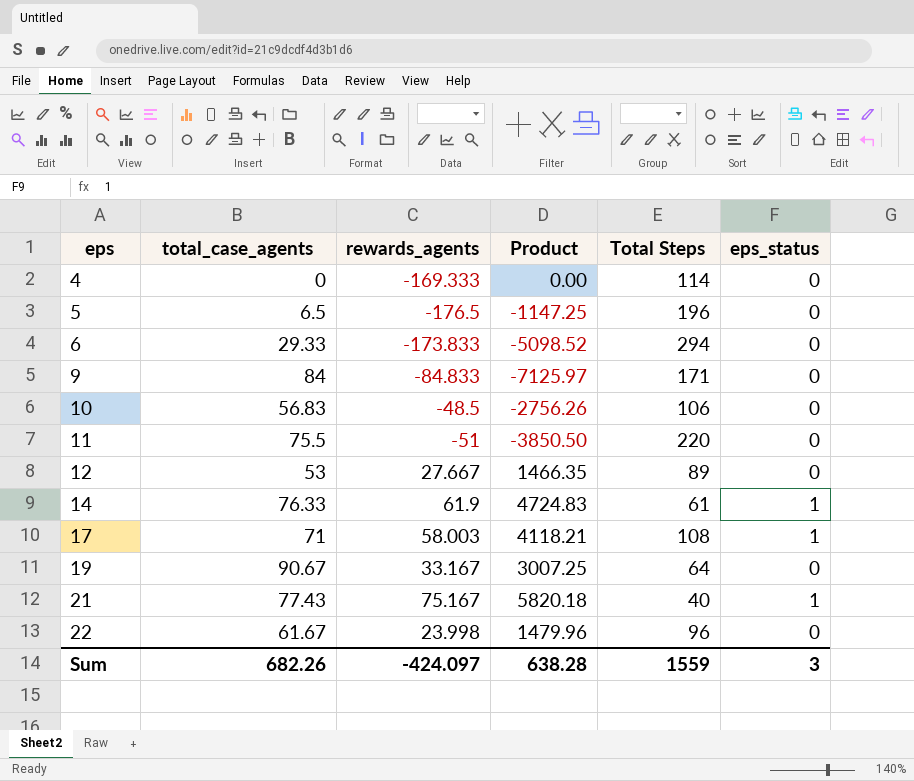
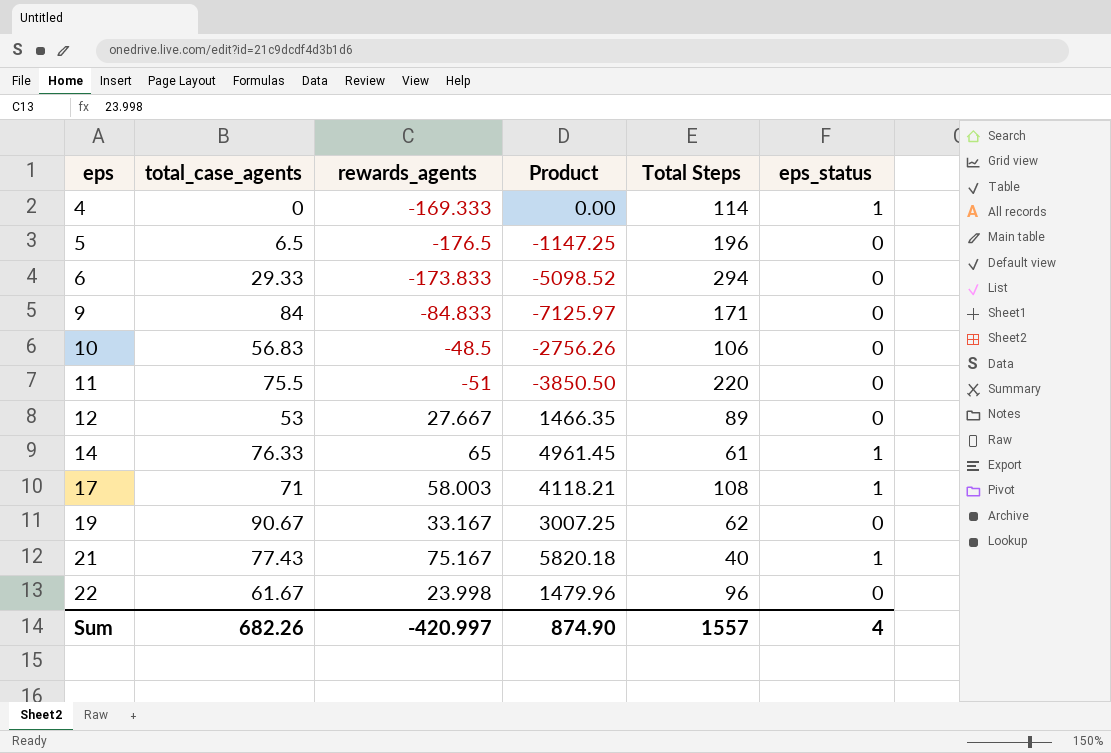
4 | eps_status: 0 -> 1
14 | rewards_agents: 61.9 -> 65
14 | Product: 4724.83 -> 4961.45
19 | Total Steps: 64 -> 62
Sum | rewards_agents: -424.097 -> -420.997
Sum | Product: 638.28 -> 874.90
Sum | Total Steps: 1559 -> 1557
Sum | eps_status: 3 -> 4

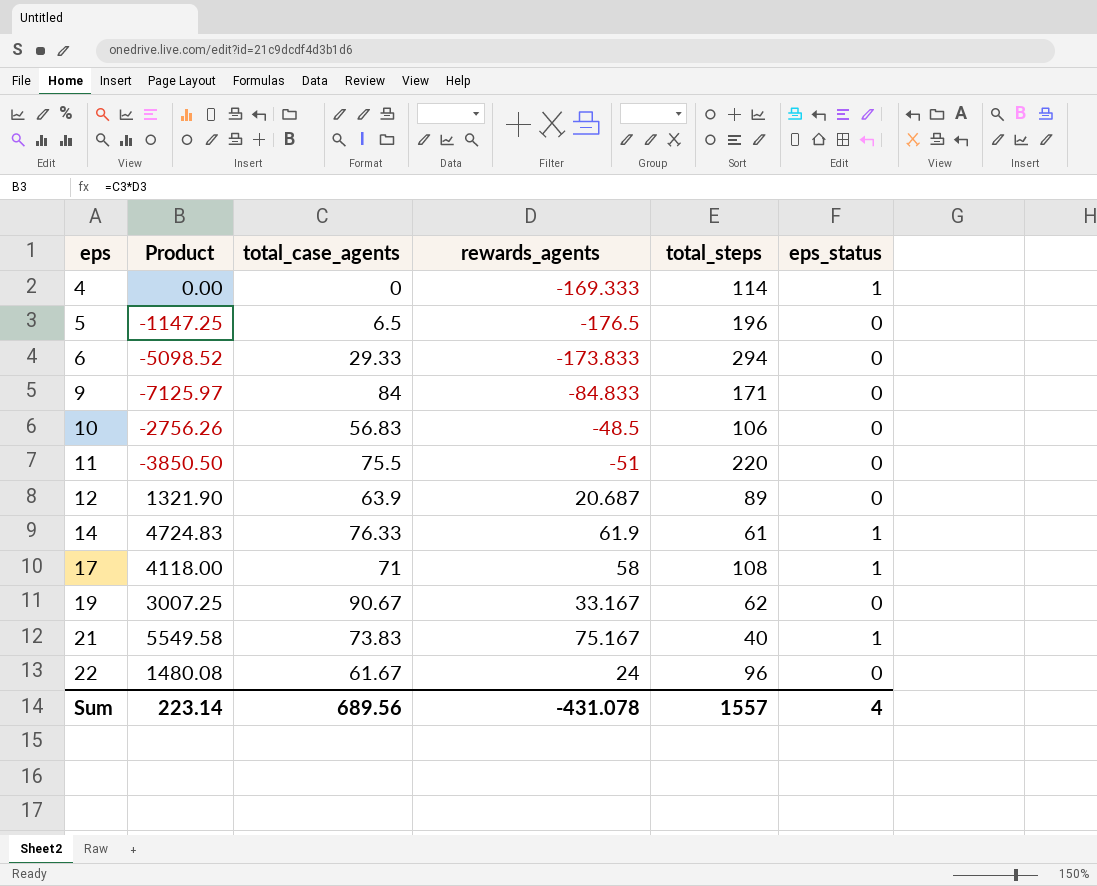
column Product | position: 4 -> 2
column name: Total Steps -> total_steps
12 | Product: 1466.35 -> 1321.90
12 | total_case_agents: 53 -> 63.9
12 | rewards_agents: 27.667 -> 20.687
14 | Product: 4961.45 -> 4724.83
14 | rewards_agents: 65 -> 61.9
17 | Product: 4118.21 -> 4118.00
17 | rewards_agents: 58.003 -> 58
21 | Product: 5820.18 -> 5549.58
21 | total_case_agents: 77.43 -> 73.83
22 | Product: 1479.96 -> 1480.08
22 | rewards_agents: 23.998 -> 24
Sum | Product: 874.90 -> 223.14
Sum | total_case_agents: 682.26 -> 689.56
Sum | rewards_agents: -420.997 -> -431.078

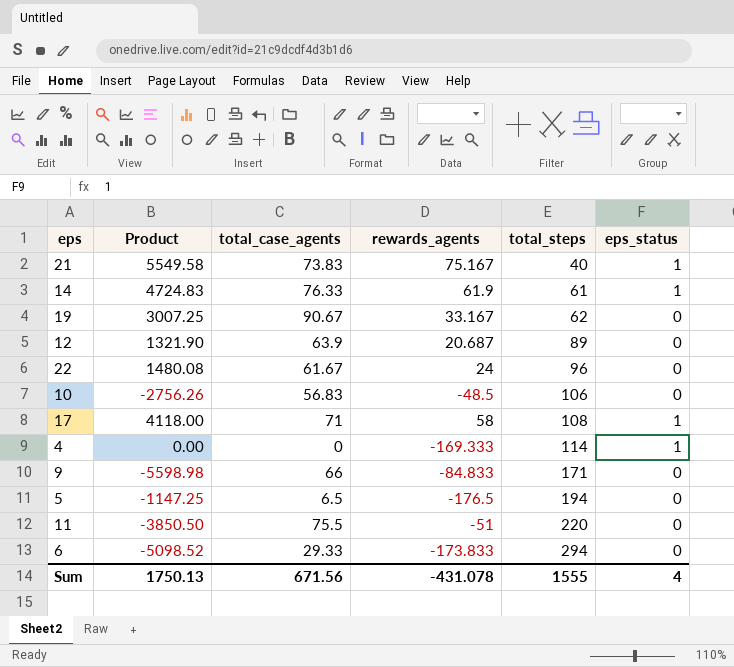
row order: eps ascending -> total_steps ascending
9 | Product: -7125.97 -> -5598.98
9 | total_case_agents: 84 -> 66
5 | total_steps: 196 -> 194
Sum | Product: 223.14 -> 1750.13
Sum | total_case_agents: 689.56 -> 671.56
Sum | total_steps: 1557 -> 1555

